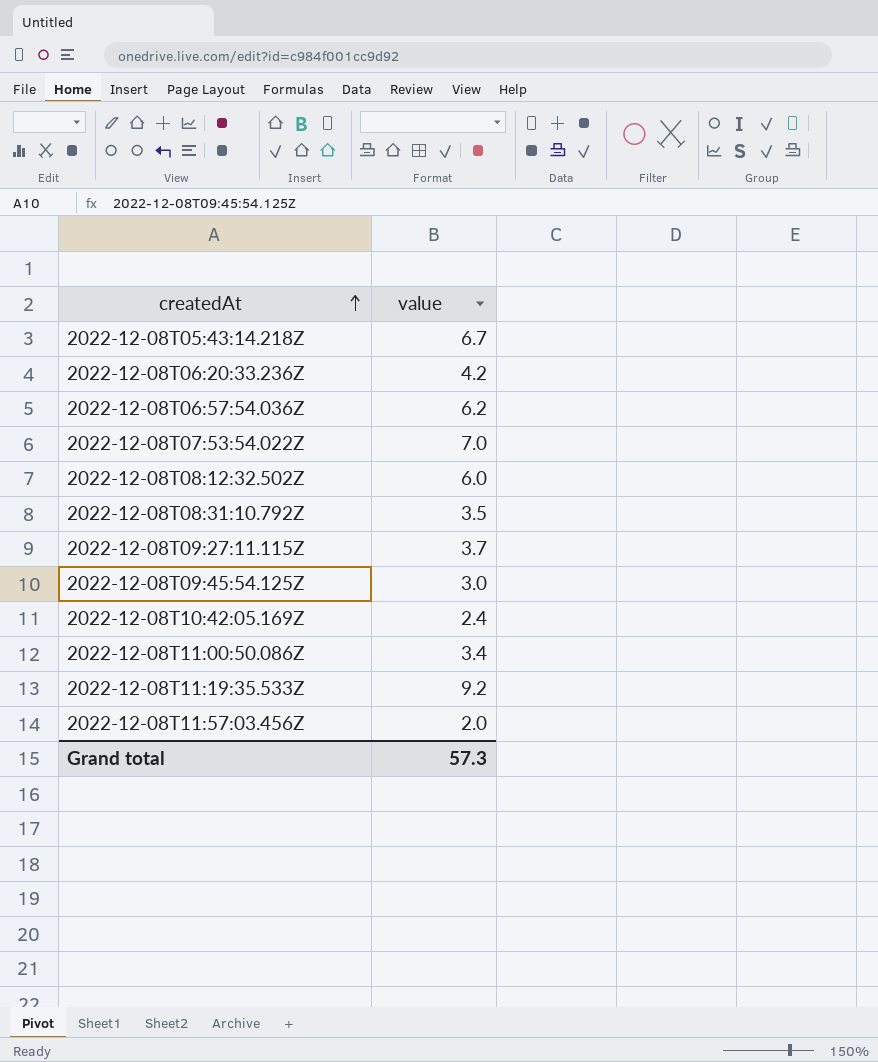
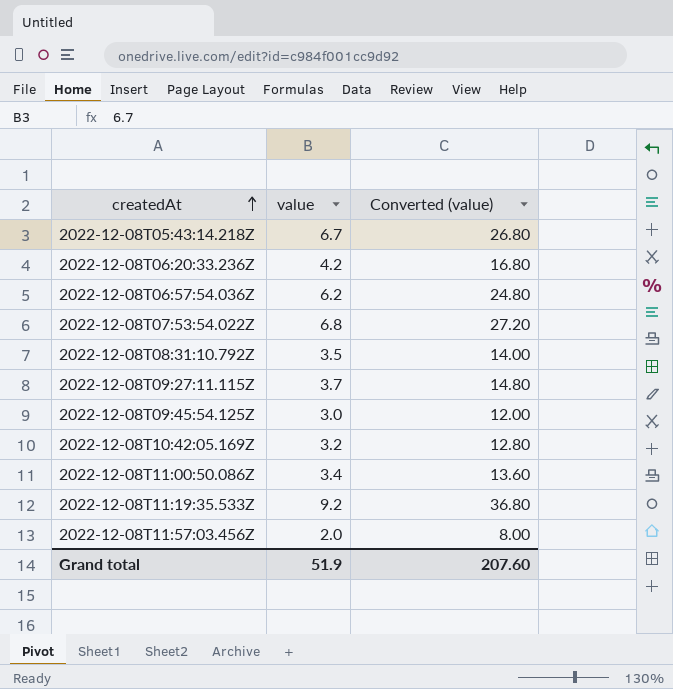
column Converted (value) | formula: none -> [value] * 4
row 2022-12-08T08:12:32.502Z: 6.0 -> none
2022-12-08T07:53:54.022Z | value: 7.0 -> 6.8
2022-12-08T10:42:05.169Z | value: 2.4 -> 3.2
Grand total | value: 57.3 -> 51.9

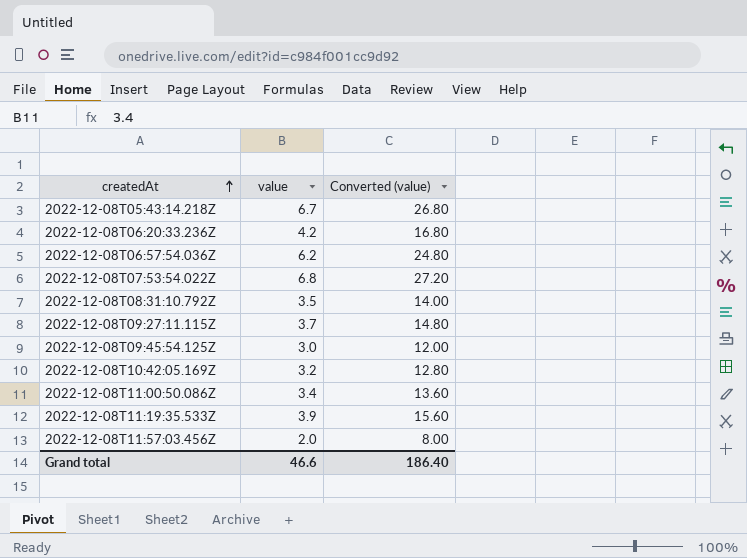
2022-12-08T11:19:35.533Z | value: 9.2 -> 3.9
2022-12-08T11:19:35.533Z | Converted (value): 36.80 -> 15.60
Grand total | value: 51.9 -> 46.6
Grand total | Converted (value): 207.60 -> 186.40

